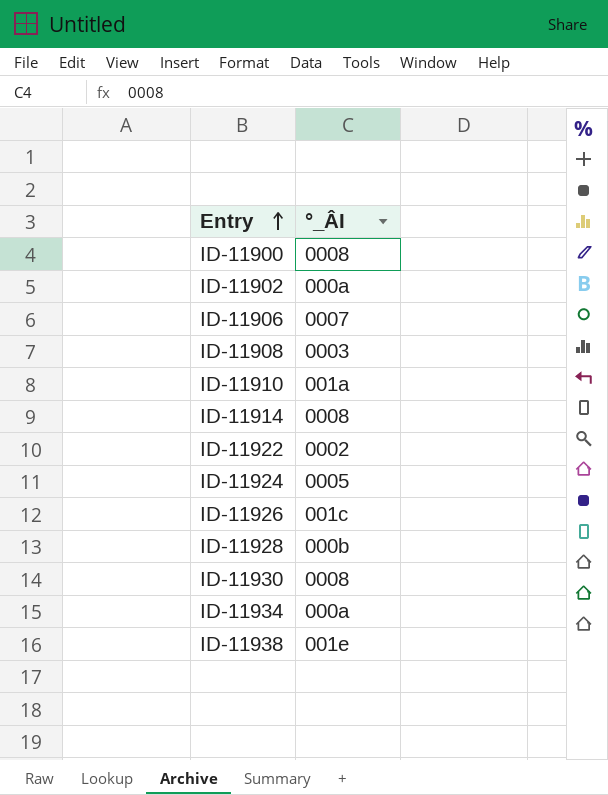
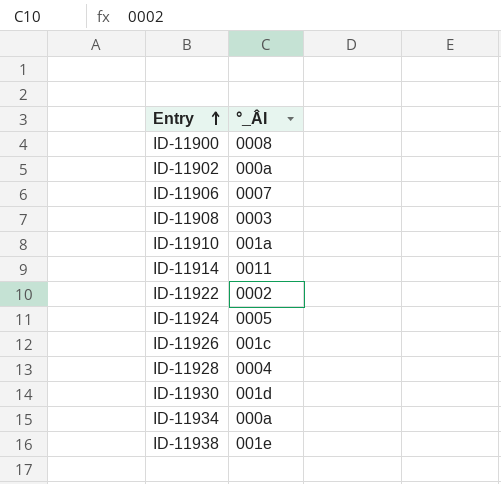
ID-11914 | °_ÂI: 0008 -> 0011
ID-11928 | °_ÂI: 000b -> 0004
ID-11930 | °_ÂI: 0008 -> 001d

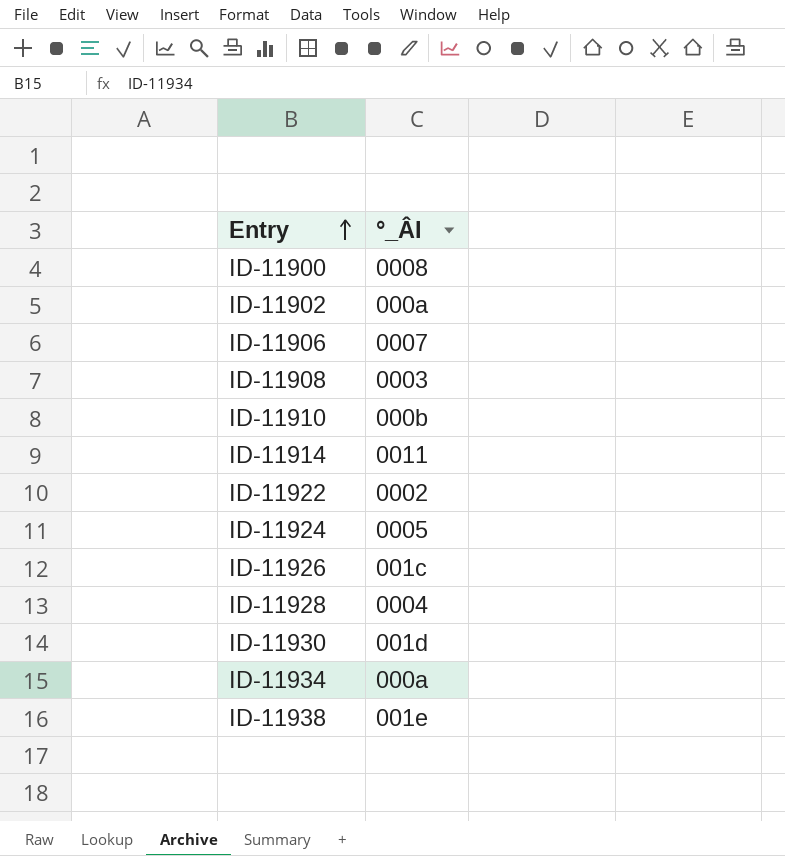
ID-11910 | °_ÂI: 001a -> 000b

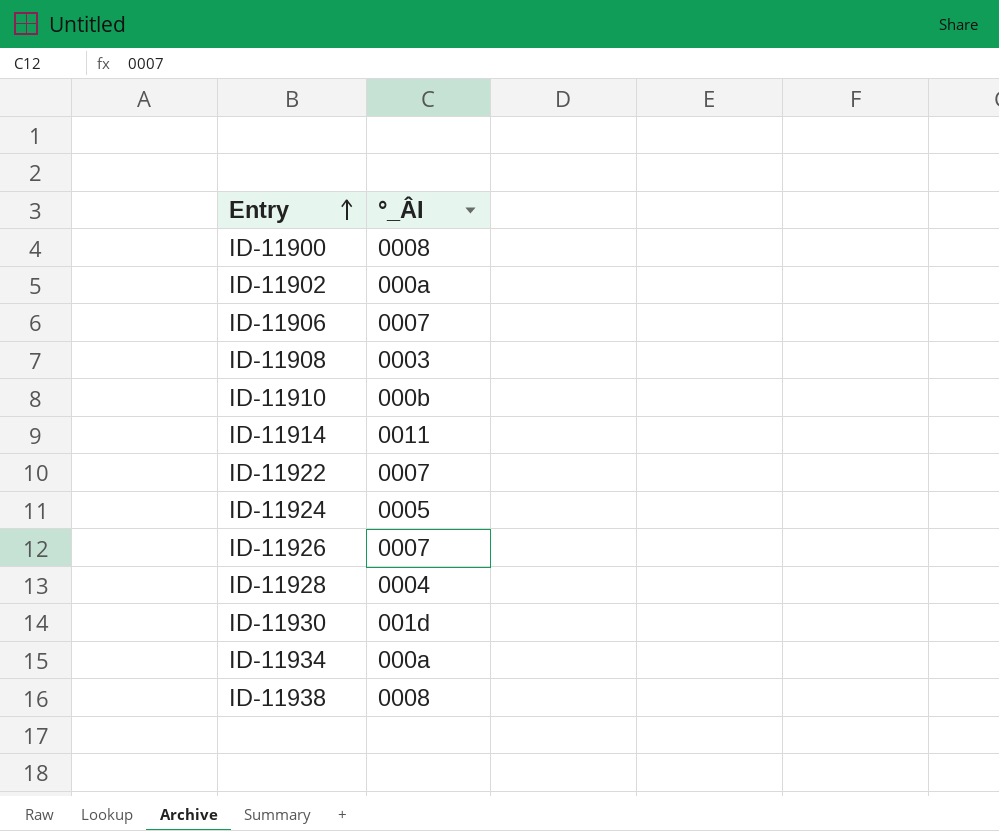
ID-11922 | °_ÂI: 0002 -> 0007
ID-11926 | °_ÂI: 001c -> 0007
ID-11938 | °_ÂI: 001e -> 0008

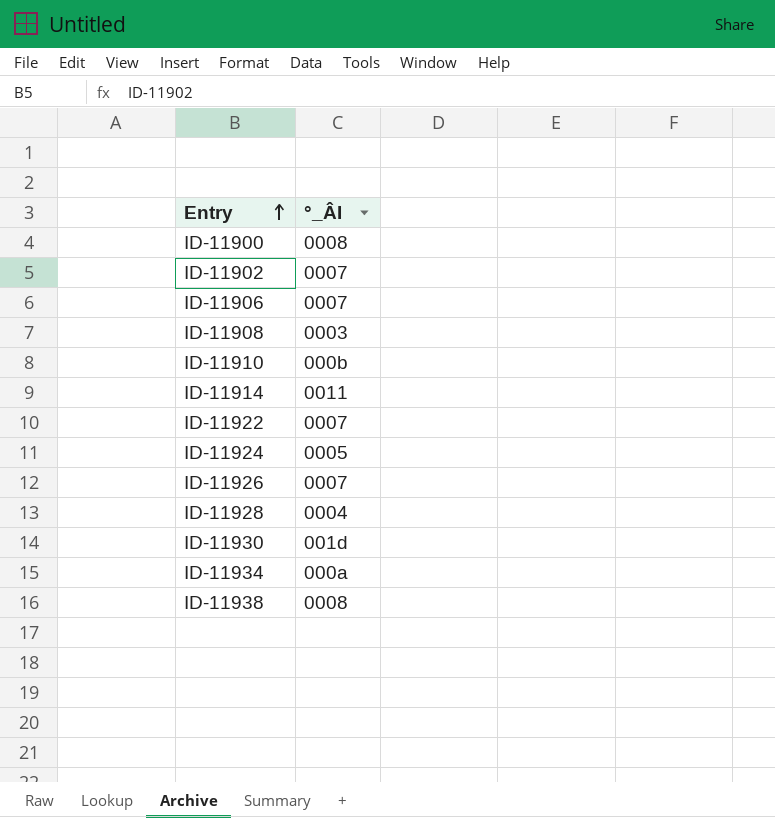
ID-11902 | °_ÂI: 000a -> 0007

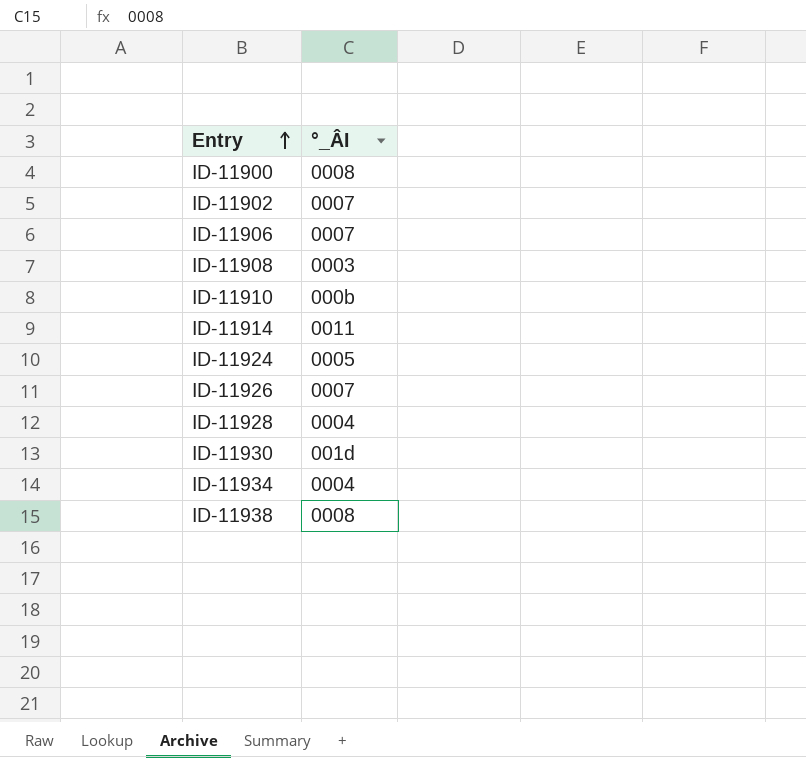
row ID-11922: 0007 -> none
ID-11934 | °_ÂI: 000a -> 0004

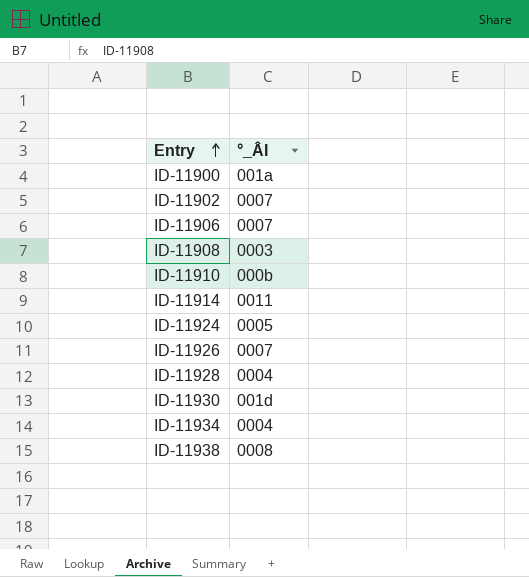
ID-11900 | °_ÂI: 0008 -> 001a

